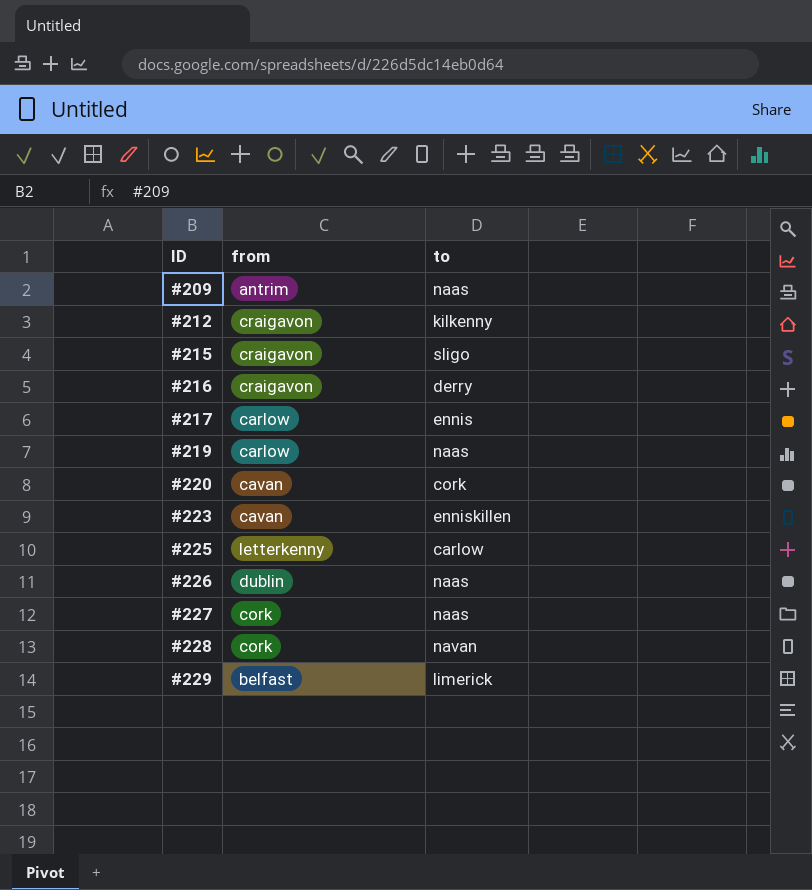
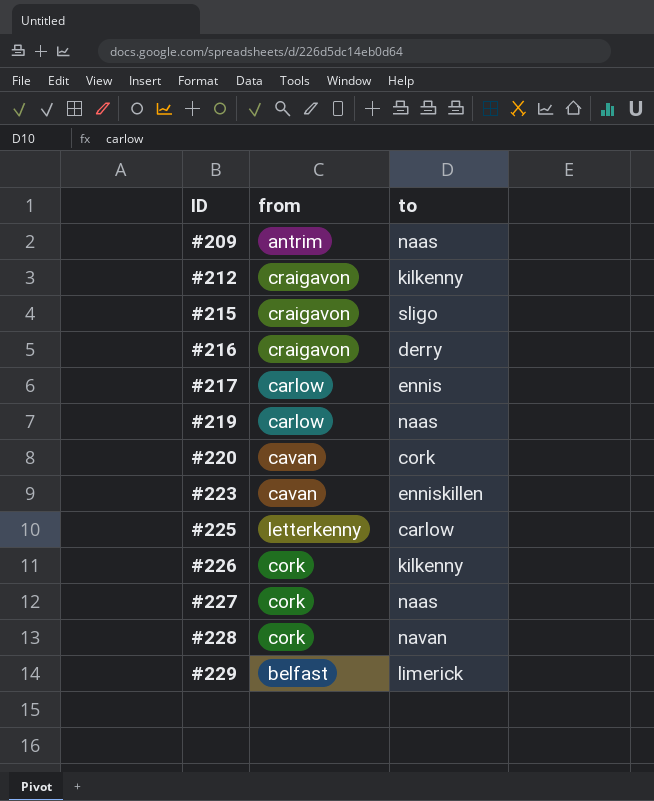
#226 | from: dublin -> cork
#226 | to: naas -> kilkenny

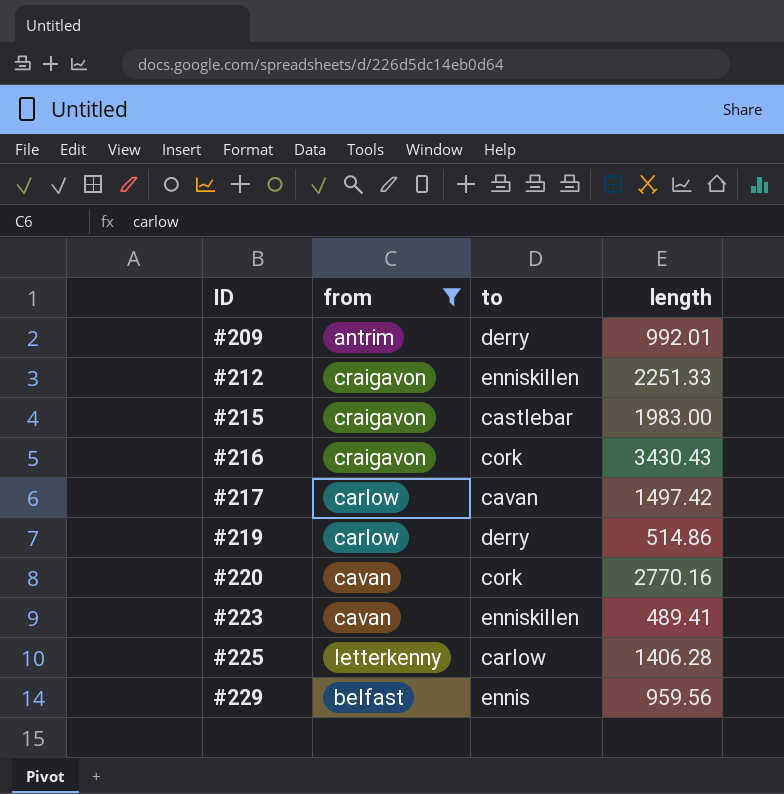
filter: none -> from != cork
column length | position: none -> 4
#209 | to: naas -> derry
#212 | to: kilkenny -> enniskillen
#215 | to: sligo -> castlebar
#216 | to: derry -> cork
#217 | to: ennis -> cavan
#219 | to: naas -> derry
#229 | to: limerick -> ennis

